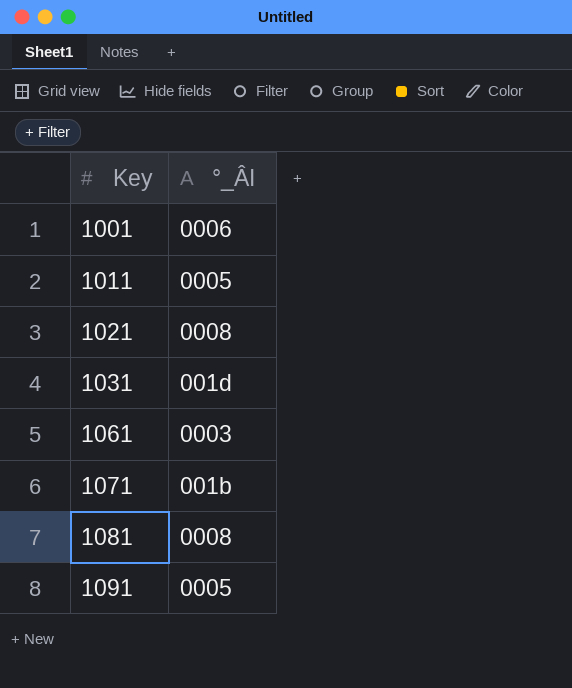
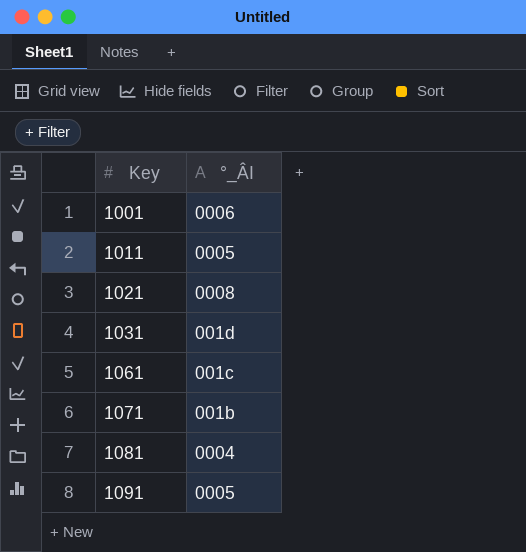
1061 | °_ÂI: 0003 -> 001c
1081 | °_ÂI: 0008 -> 0004

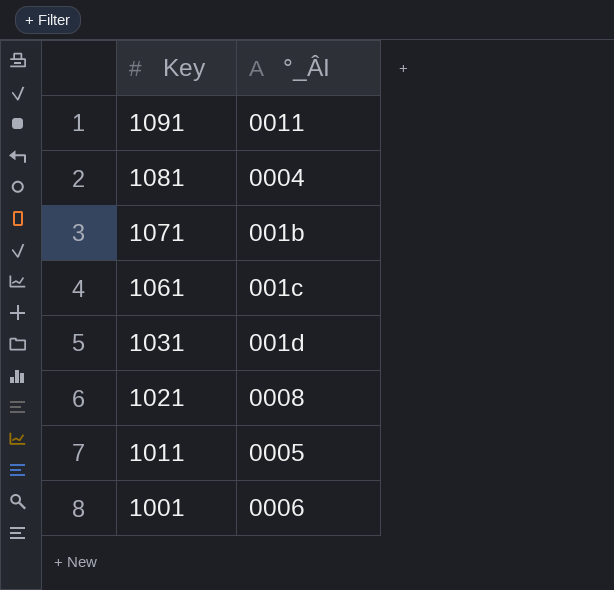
row order: Key ascending -> Key descending
1091 | °_ÂI: 0005 -> 0011

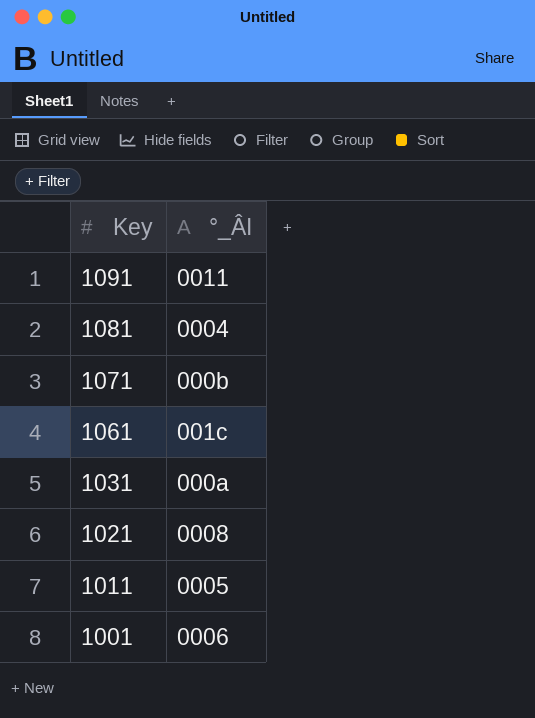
1071 | °_ÂI: 001b -> 000b
1031 | °_ÂI: 001d -> 000a

